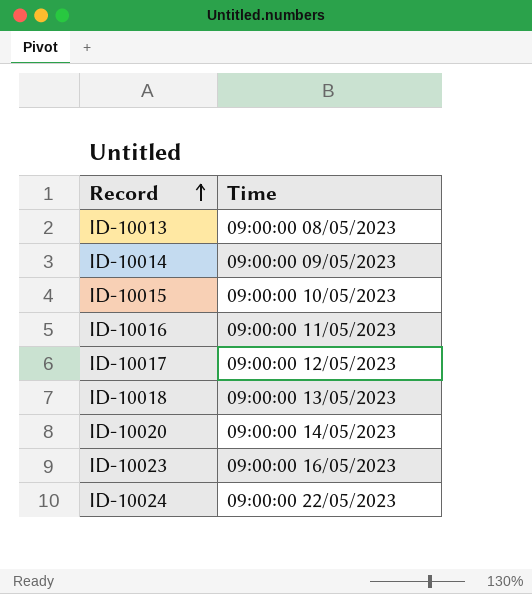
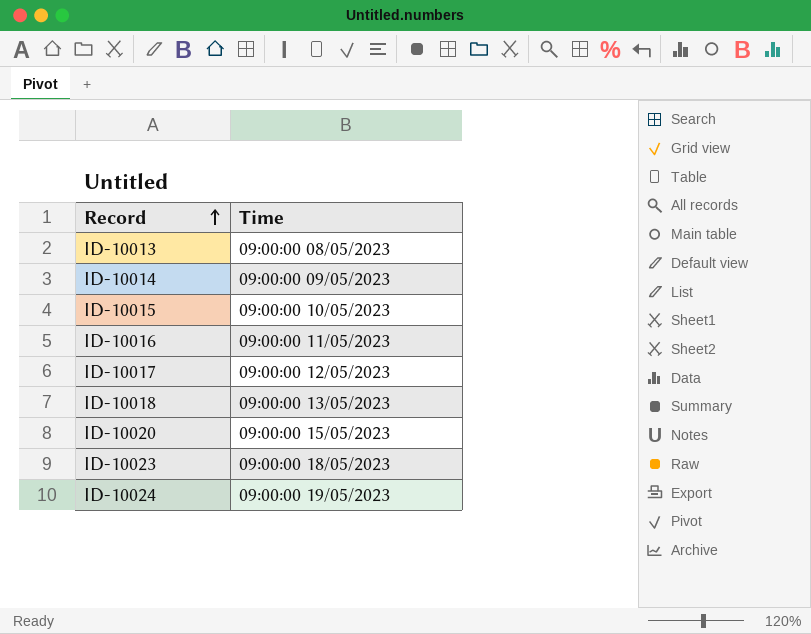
ID-10020 | Time: 09:00:00 14/05/2023 -> 09:00:00 15/05/2023
ID-10023 | Time: 09:00:00 16/05/2023 -> 09:00:00 18/05/2023
ID-10024 | Time: 09:00:00 22/05/2023 -> 09:00:00 19/05/2023

